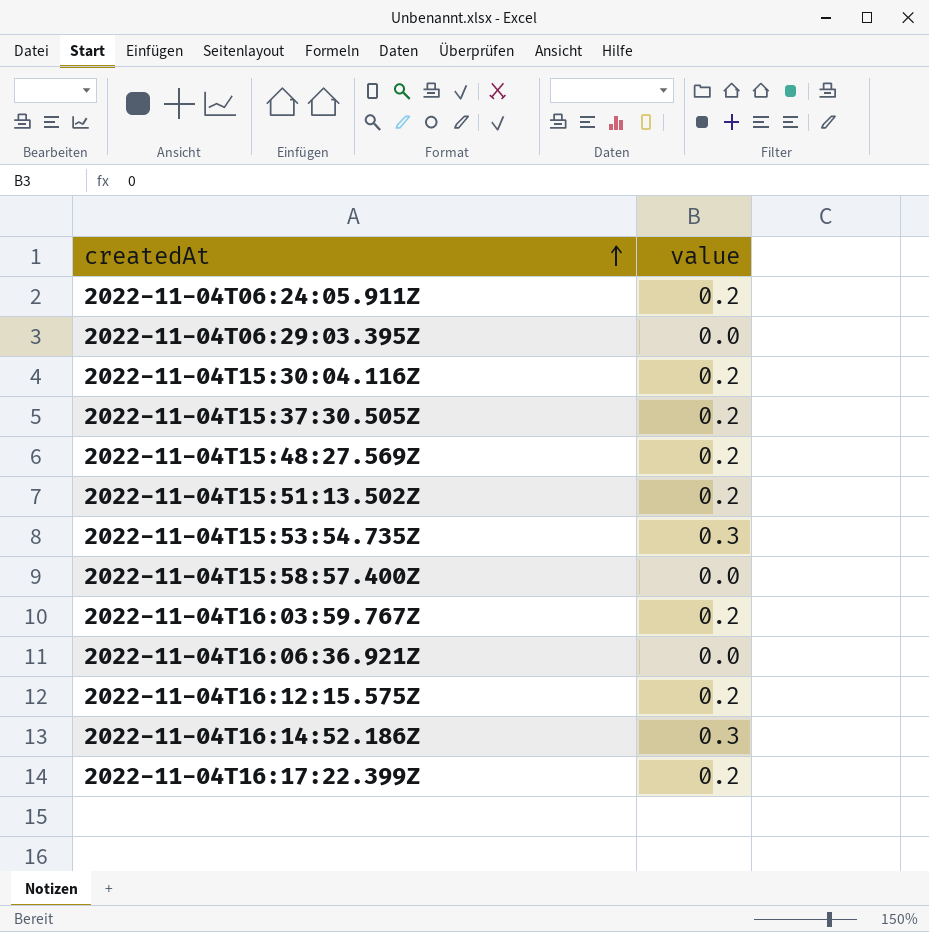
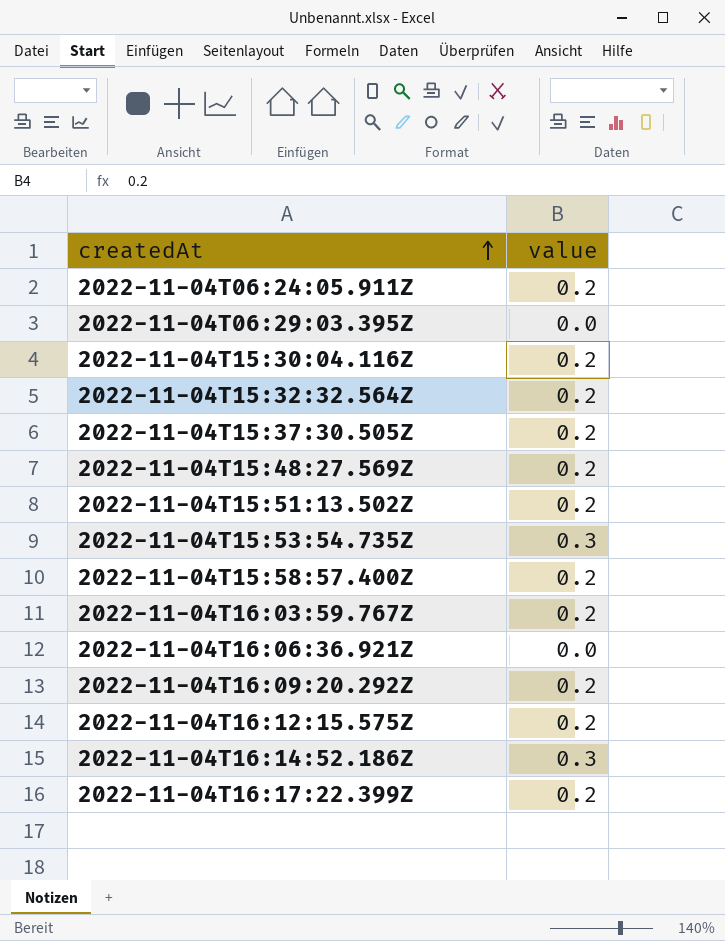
row 2022-11-04T15:32:32.564Z: none -> 0.2
2022-11-04T15:58:57.400Z | value: 0.0 -> 0.2
row 2022-11-04T16:09:20.292Z: none -> 0.2

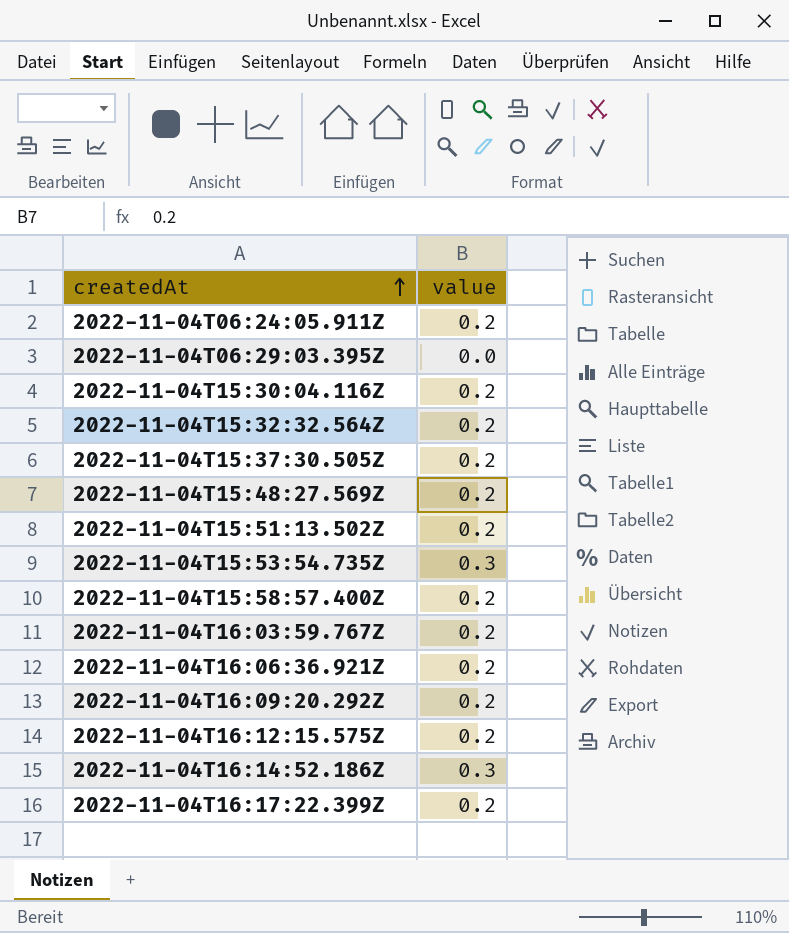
2022-11-04T16:06:36.921Z | value: 0.0 -> 0.2

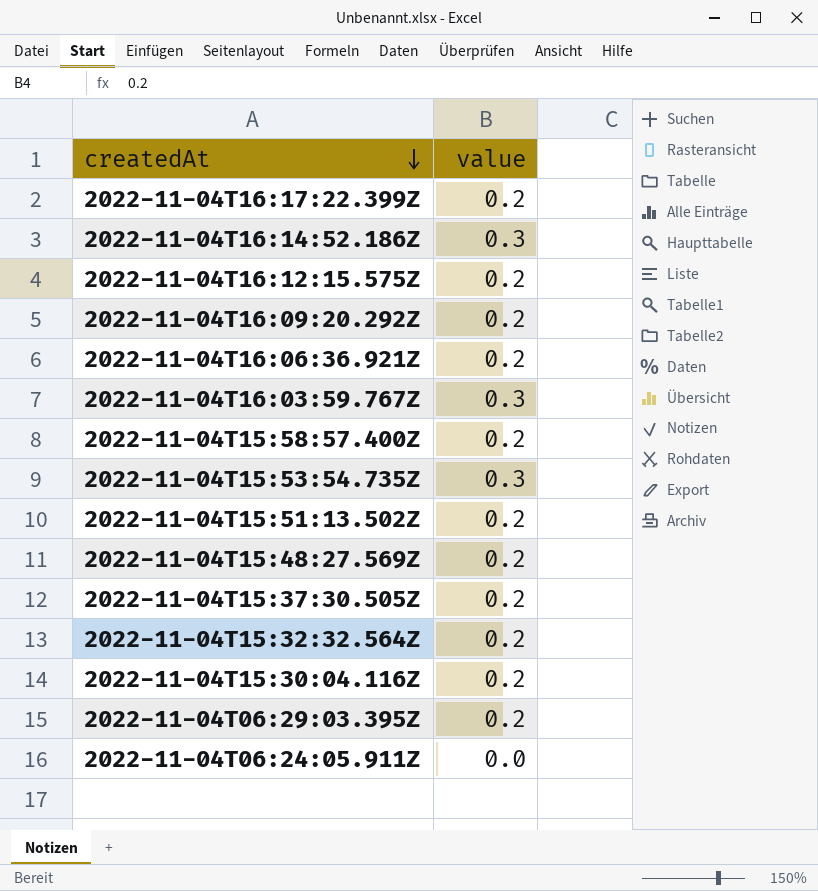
row order: createdAt ascending -> createdAt descending
2022-11-04T16:03:59.767Z | value: 0.2 -> 0.3
2022-11-04T06:29:03.395Z | value: 0.0 -> 0.2
2022-11-04T06:24:05.911Z | value: 0.2 -> 0.0

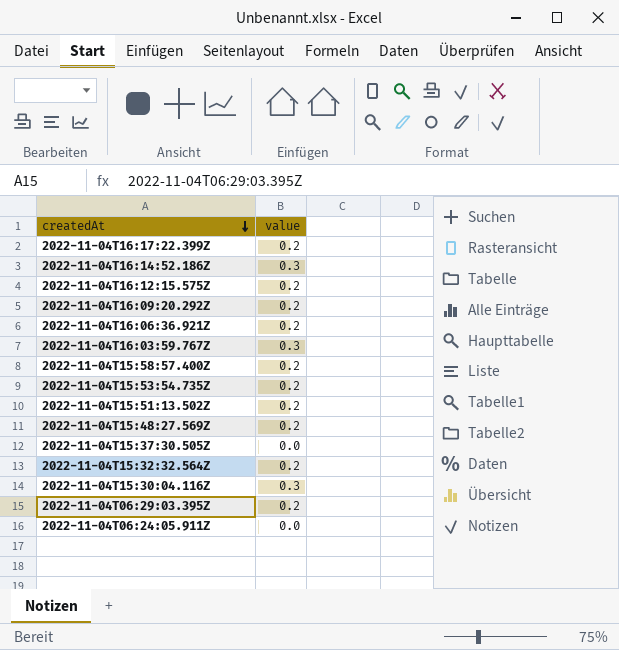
2022-11-04T15:53:54.735Z | value: 0.3 -> 0.2
2022-11-04T15:37:30.505Z | value: 0.2 -> 0.0
2022-11-04T15:30:04.116Z | value: 0.2 -> 0.3

